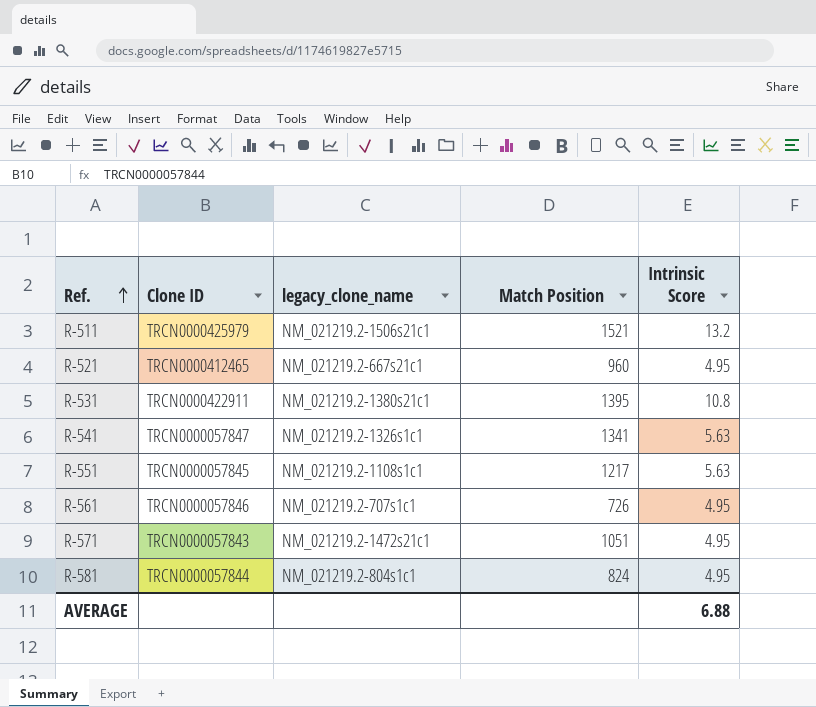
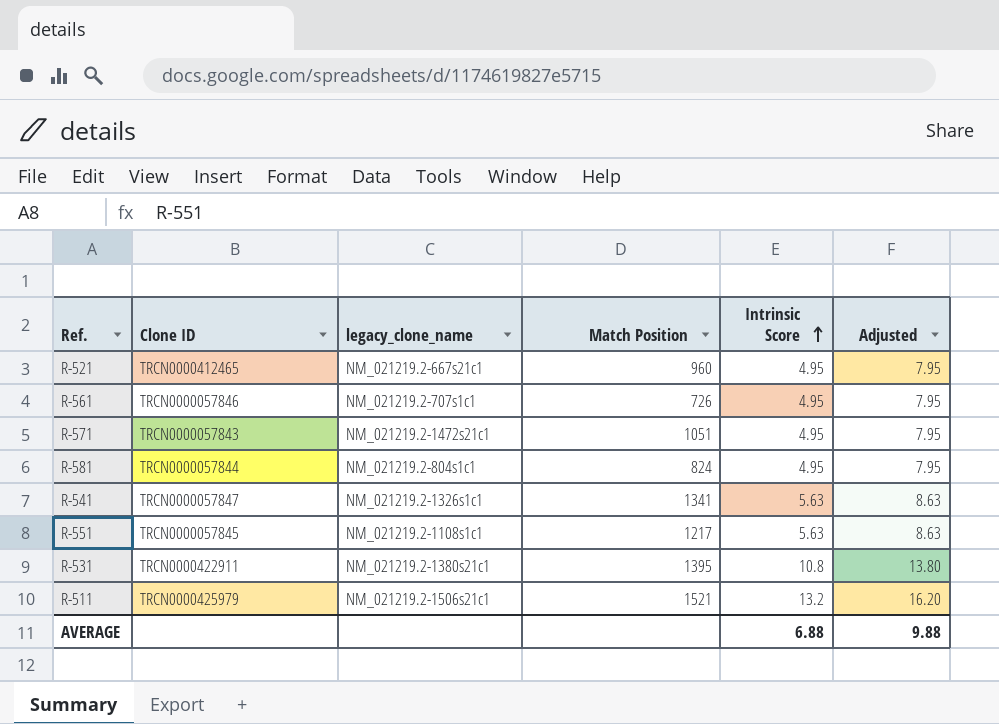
row order: Ref. ascending -> Intrinsic Score ascending
column Adjusted | formula: none -> [Intrinsic Score] + 3

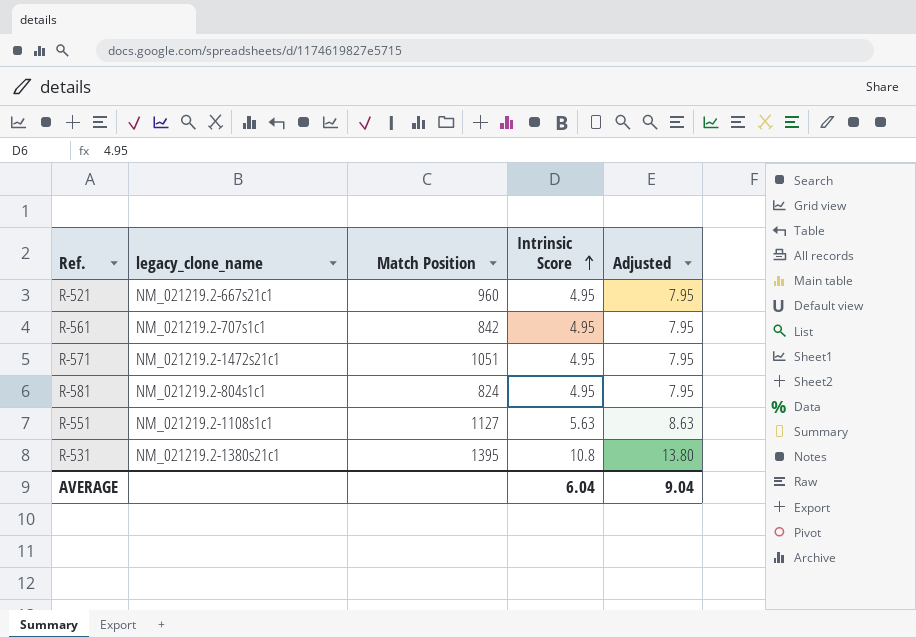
column Clone ID | position: 2 -> none
row R-541: TRCN0000057847 | NM_021219.2-1326s1c1 | 1341 | 5.63 | 8.63 -> none
row R-511: TRCN0000425979 | NM_021219.2-1506s21c1 | 1521 | 13.2 | 16.20 -> none
R-561 | Match Position: 726 -> 842
R-551 | Match Position: 1217 -> 1127
AVERAGE | Intrinsic Score: 6.88 -> 6.04
AVERAGE | Adjusted: 9.88 -> 9.04

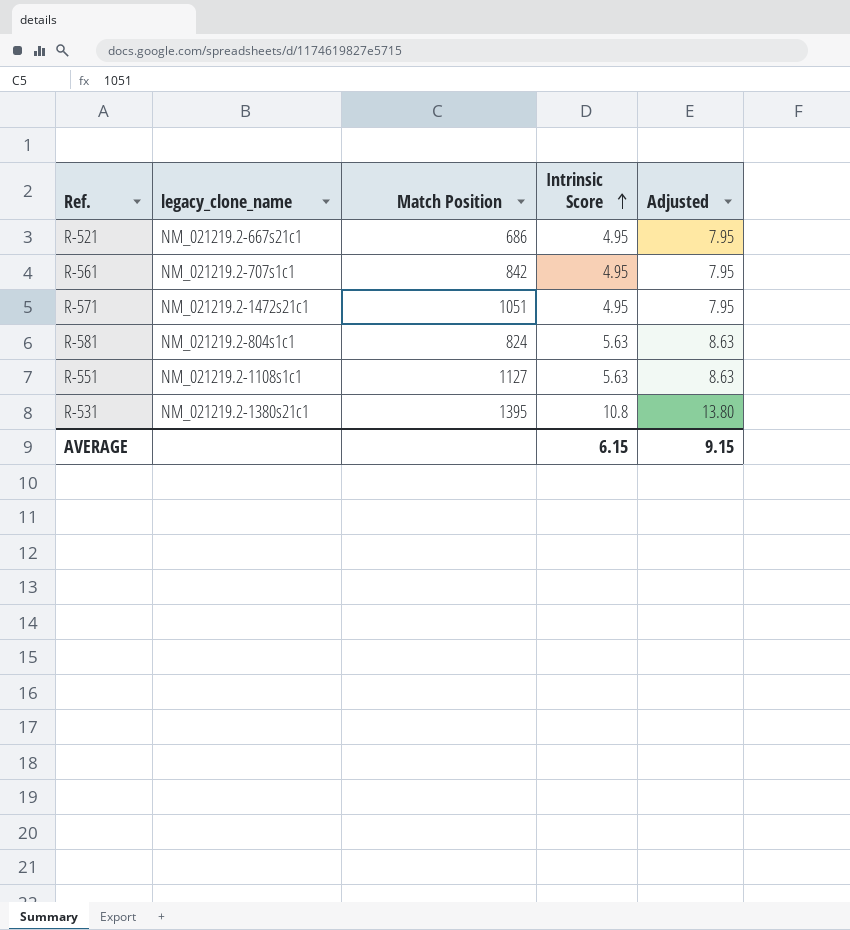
R-521 | Match Position: 960 -> 686
R-581 | Intrinsic Score: 4.95 -> 5.63
R-581 | Adjusted: 7.95 -> 8.63
AVERAGE | Intrinsic Score: 6.04 -> 6.15
AVERAGE | Adjusted: 9.04 -> 9.15

